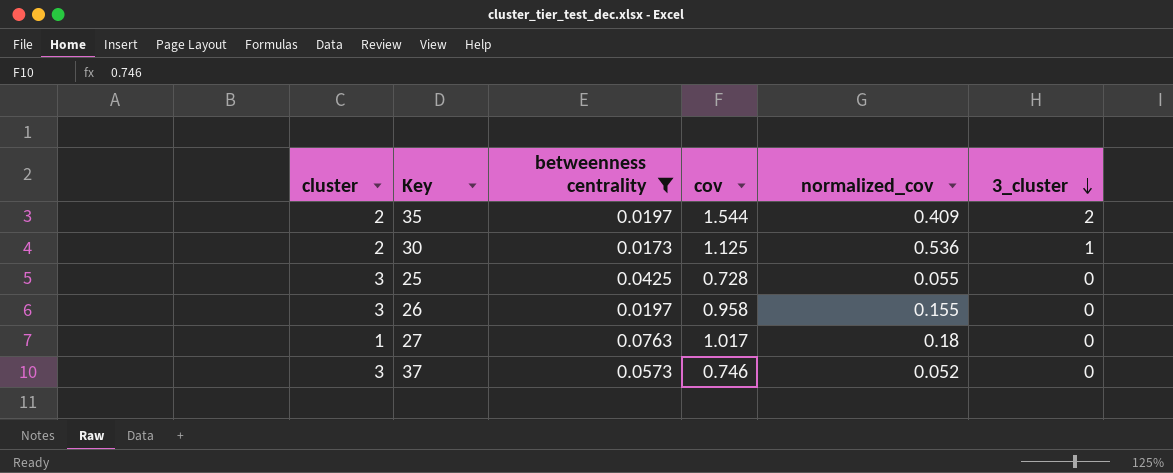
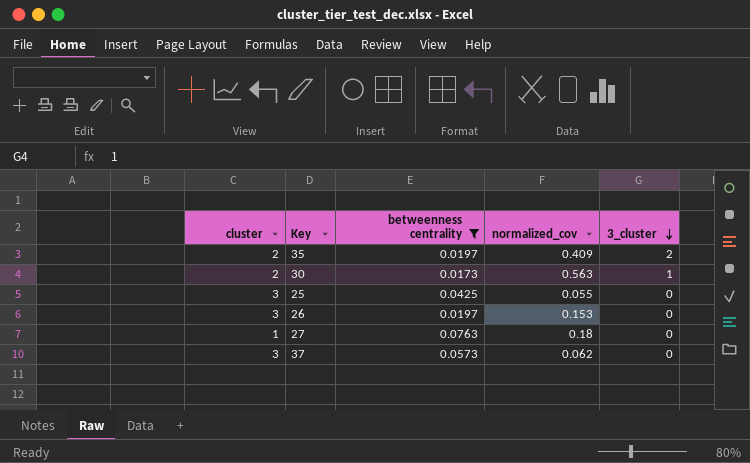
column cov | position: 4 -> none
30 | normalized_cov: 0.536 -> 0.563
26 | normalized_cov: 0.155 -> 0.153
37 | normalized_cov: 0.052 -> 0.062

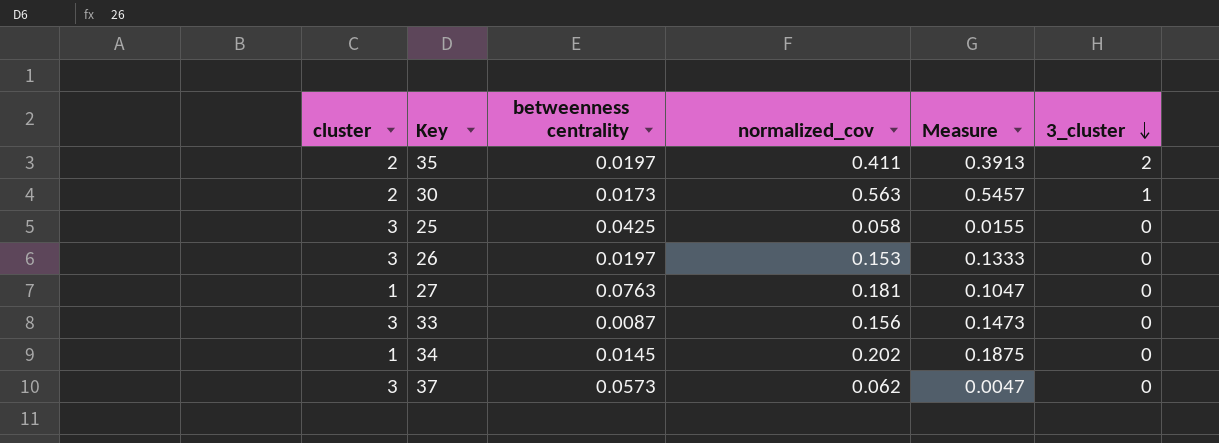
filter: betweenness centrality >= 0.0173 -> none
column Measure | formula: none -> [normalized_cov] - [betweenness centrality]
35 | normalized_cov: 0.409 -> 0.411
25 | normalized_cov: 0.055 -> 0.058
27 | normalized_cov: 0.18 -> 0.181

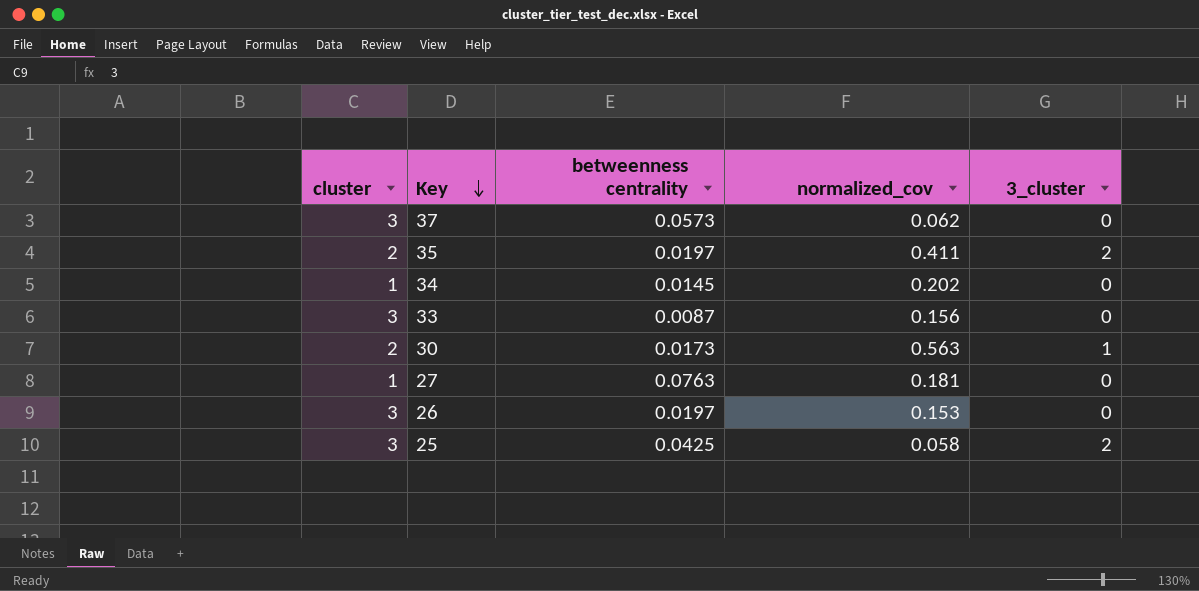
row order: 3_cluster descending -> Key descending
column Measure | formula: [normalized_cov] - [betweenness centrality] -> none
25 | 3_cluster: 0 -> 2

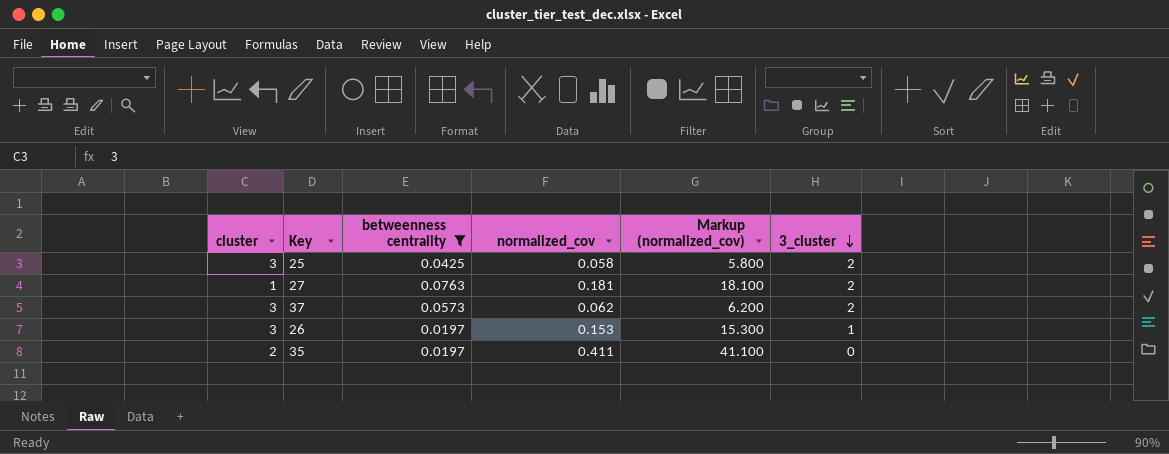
filter: none -> betweenness centrality >= 0.0197
row order: Key descending -> 3_cluster descending
column Markup (normalized_cov) | formula: none -> [normalized_cov] * 100
27 | 3_cluster: 0 -> 2
37 | 3_cluster: 0 -> 2
26 | 3_cluster: 0 -> 1
35 | 3_cluster: 2 -> 0

